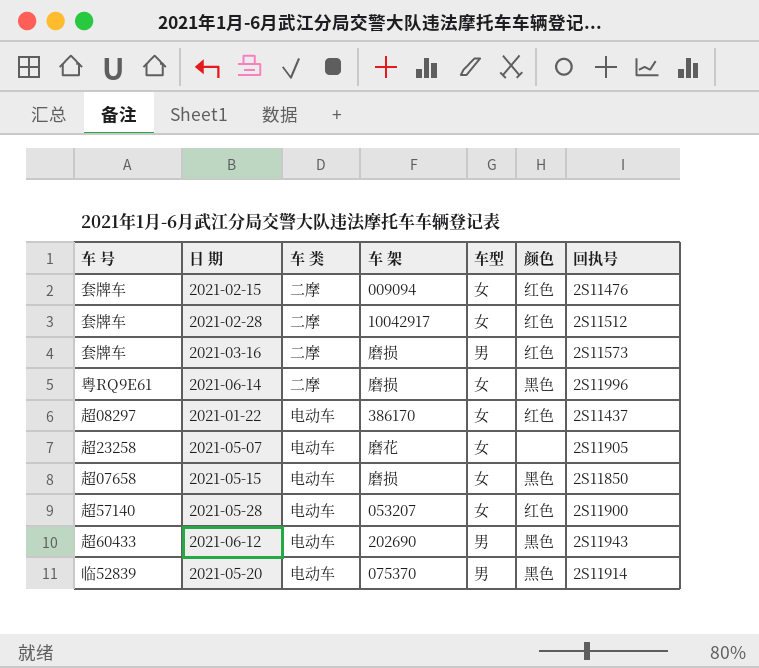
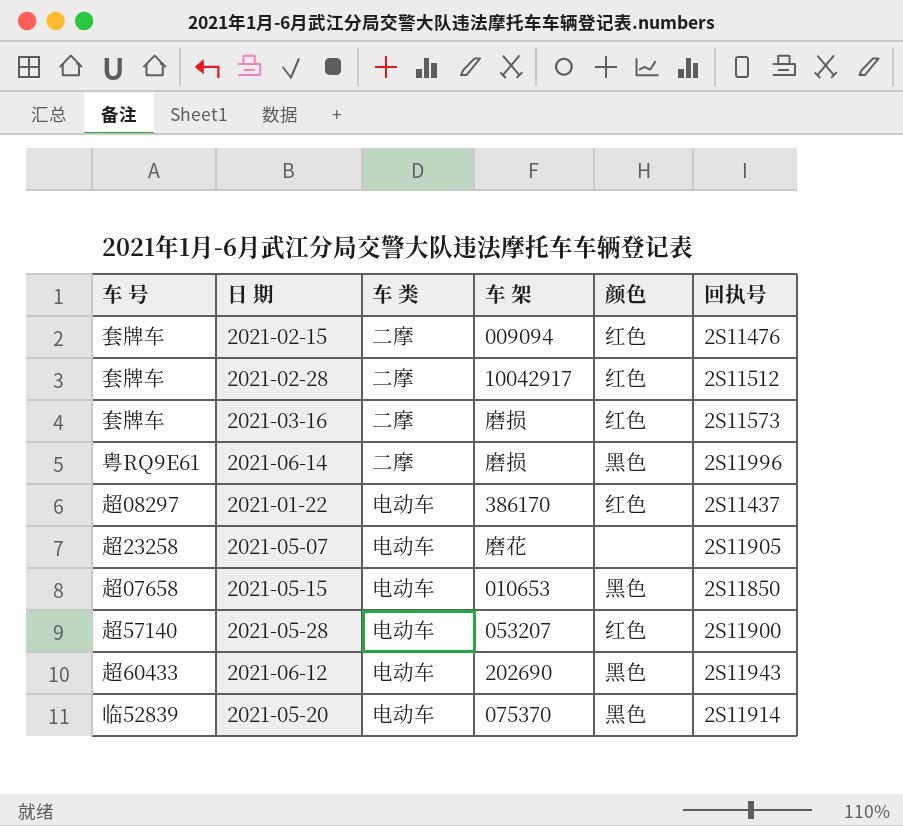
column 车型 | position: 5 -> none
2021-05-15 | 车 架: 磨损 -> 010653

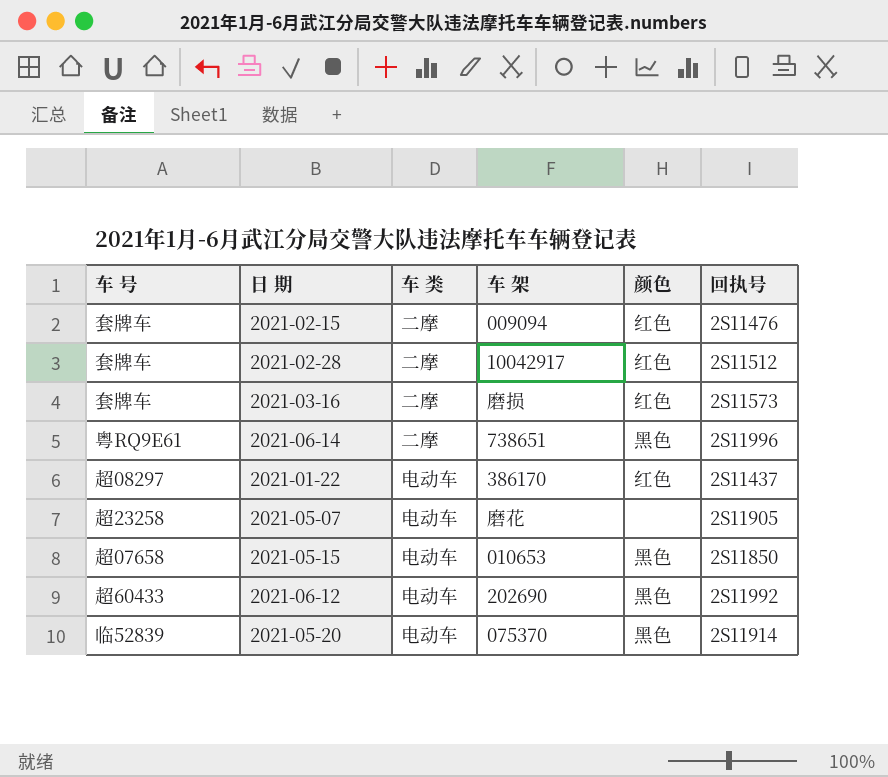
row 2021-05-28: 超57140 | 电动车 | 053207 | 红色 | 2S11900 -> none
2021-06-14 | 车 架: 磨损 -> 738651
2021-06-12 | 回执号: 2S11943 -> 2S11992

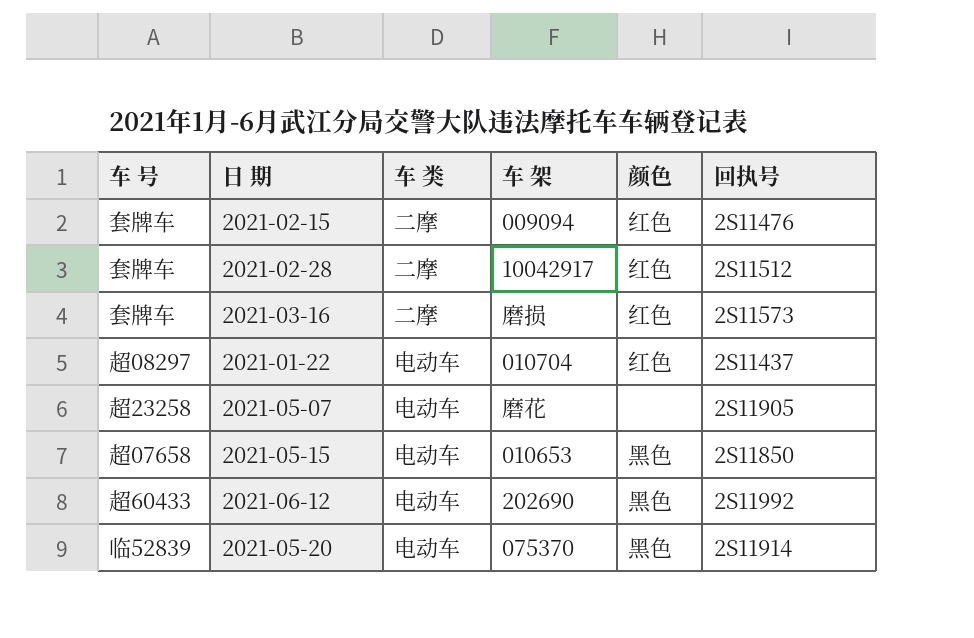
row 2021-06-14: 粤RQ9E61 | 二摩 | 738651 | 黑色 | 2S11996 -> none
2021-01-22 | 车 架: 386170 -> 010704

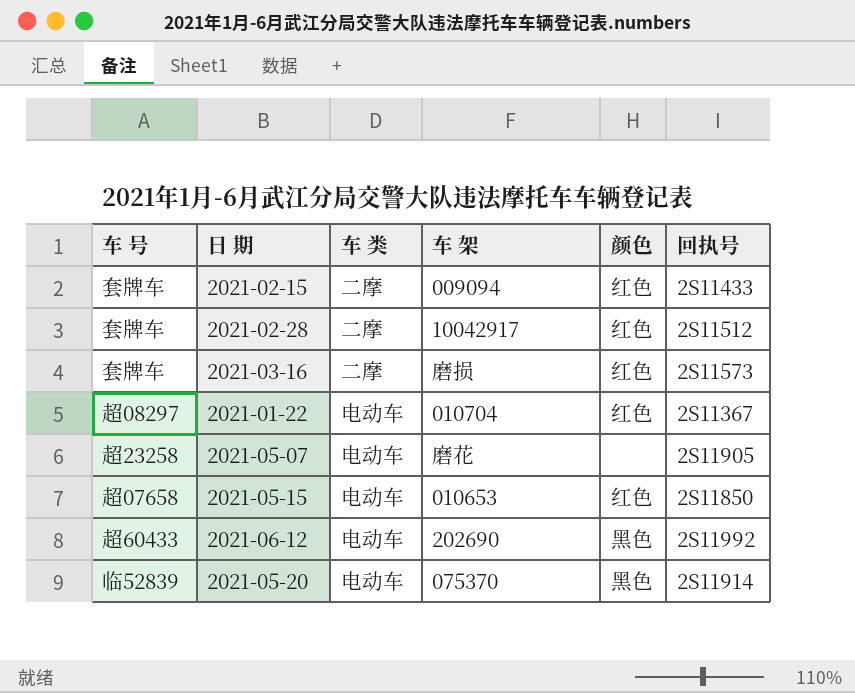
2021-02-15 | 回执号: 2S11476 -> 2S11433
2021-01-22 | 回执号: 2S11437 -> 2S11367
2021-05-15 | 颜色: 黑色 -> 红色

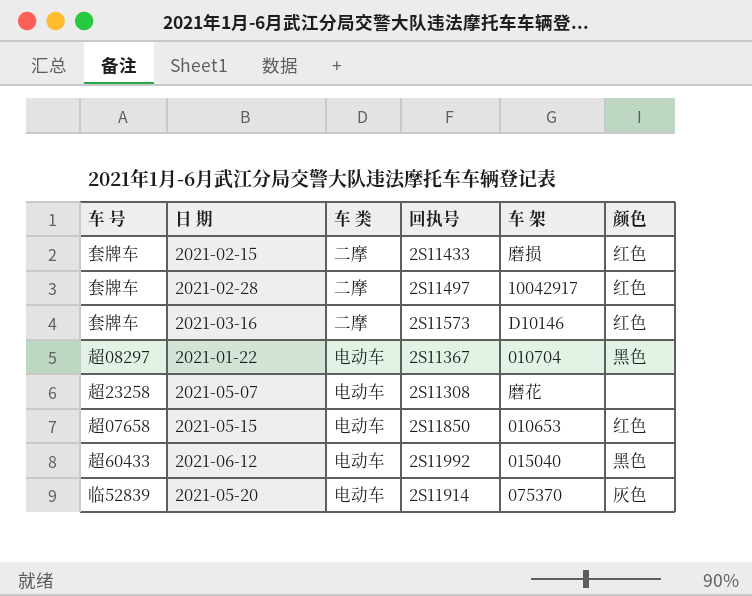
column 回执号 | position: 6 -> 4
2021-02-15 | 车 架: 009094 -> 磨损
2021-02-28 | 回执号: 2S11512 -> 2S11497
2021-03-16 | 车 架: 磨损 -> D10146
2021-01-22 | 颜色: 红色 -> 黑色
2021-05-07 | 回执号: 2S11905 -> 2S11308
2021-06-12 | 车 架: 202690 -> 015040
2021-05-20 | 颜色: 黑色 -> 灰色

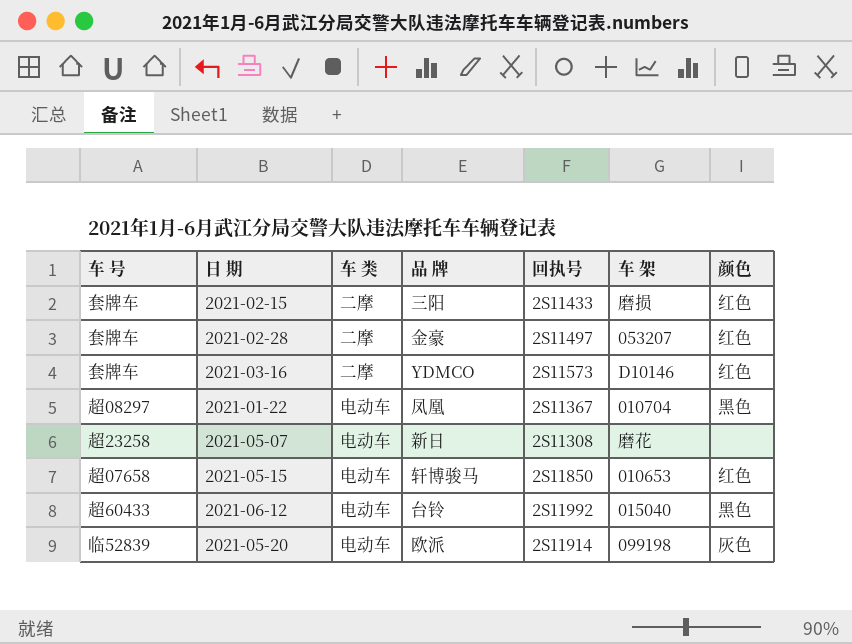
column 品 牌 | position: none -> 4
2021-02-28 | 车 架: 10042917 -> 053207
2021-05-20 | 车 架: 075370 -> 099198

